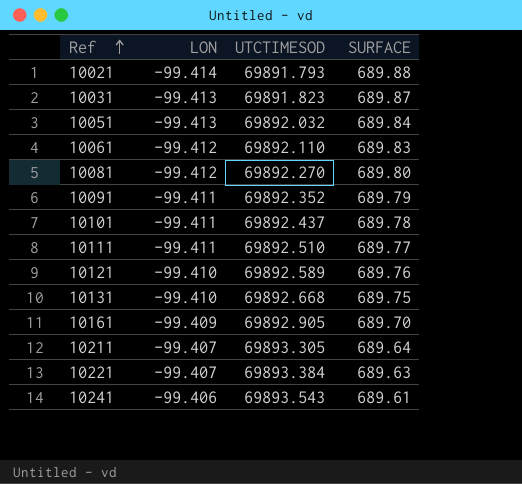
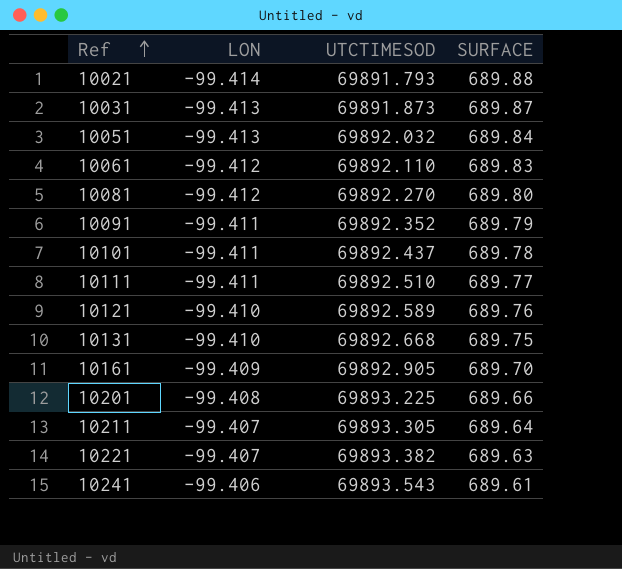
10031 | UTCTIMESOD: 69891.823 -> 69891.873
row 10201: none -> -99.408 | 69893.225 | 689.66
10221 | UTCTIMESOD: 69893.384 -> 69893.382

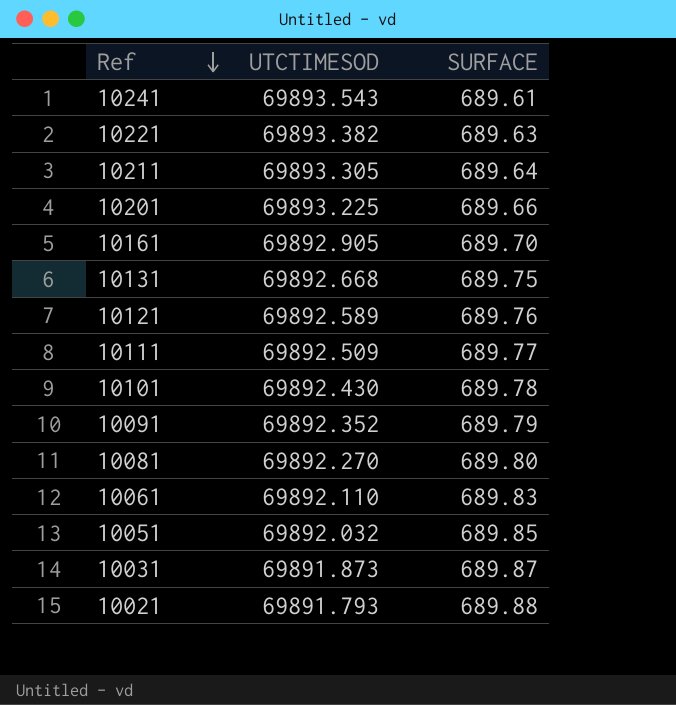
row order: Ref ascending -> Ref descending
column LON | position: 2 -> none
10111 | UTCTIMESOD: 69892.510 -> 69892.509
10101 | UTCTIMESOD: 69892.437 -> 69892.430
10051 | SURFACE: 689.84 -> 689.85

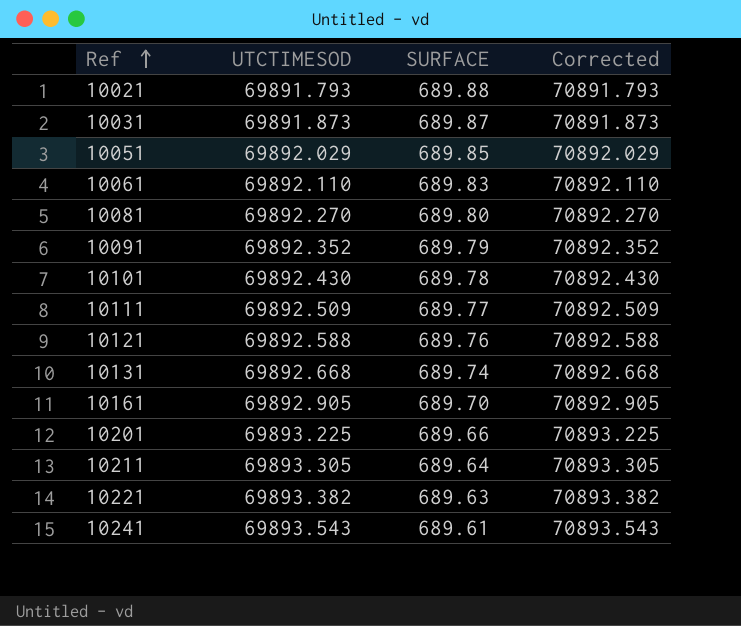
row order: Ref descending -> Ref ascending
column Corrected | formula: none -> [UTCTIMESOD] + 1000
10051 | UTCTIMESOD: 69892.032 -> 69892.029
10121 | UTCTIMESOD: 69892.589 -> 69892.588
10131 | SURFACE: 689.75 -> 689.74

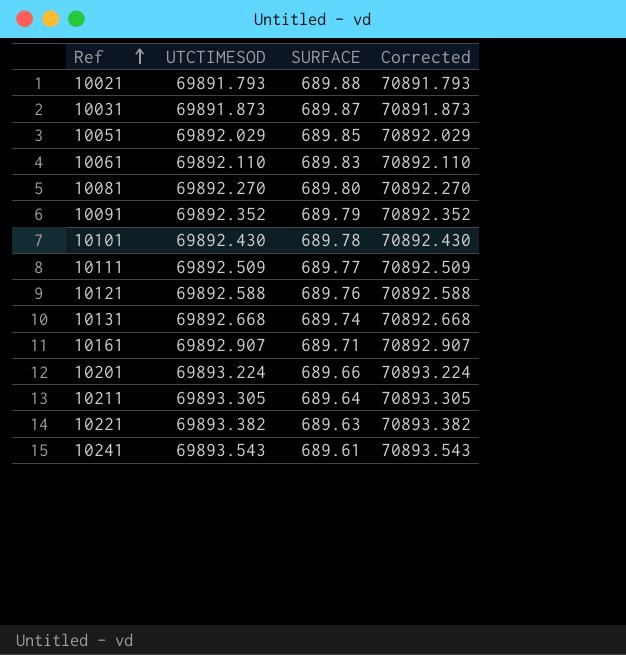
10161 | UTCTIMESOD: 69892.905 -> 69892.907
10161 | SURFACE: 689.70 -> 689.71
10161 | Corrected: 70892.905 -> 70892.907
10201 | UTCTIMESOD: 69893.225 -> 69893.224
10201 | Corrected: 70893.225 -> 70893.224

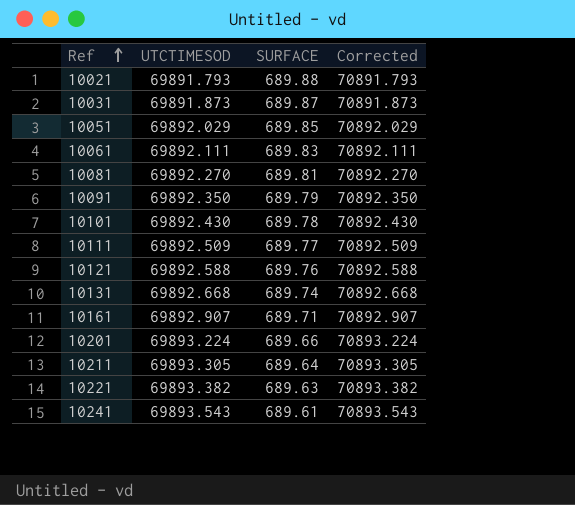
10061 | UTCTIMESOD: 69892.110 -> 69892.111
10061 | Corrected: 70892.110 -> 70892.111
10081 | SURFACE: 689.80 -> 689.81
10091 | UTCTIMESOD: 69892.352 -> 69892.350
10091 | Corrected: 70892.352 -> 70892.350

